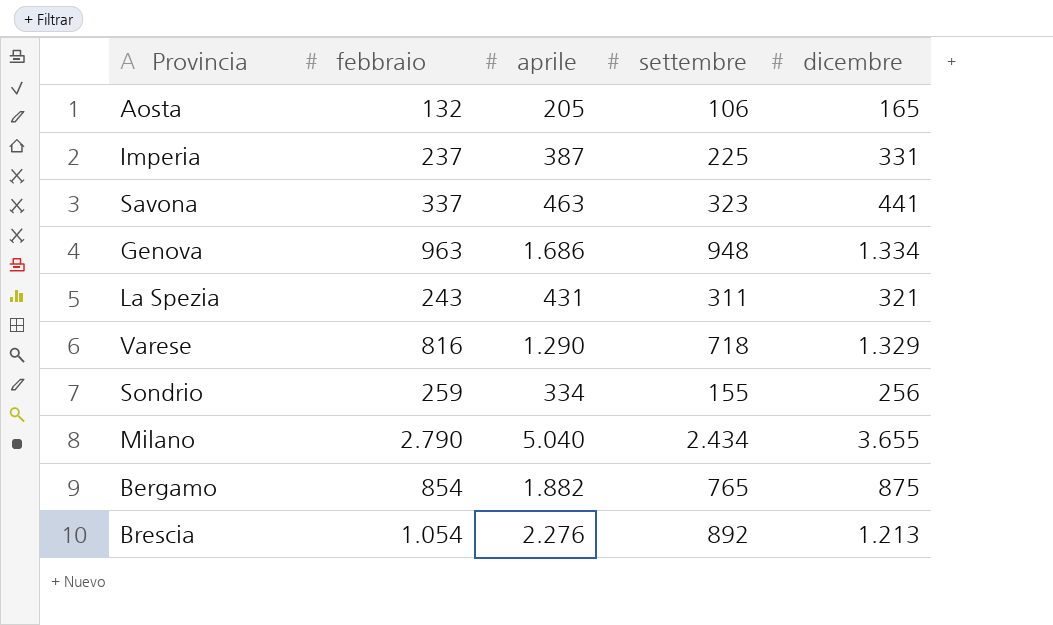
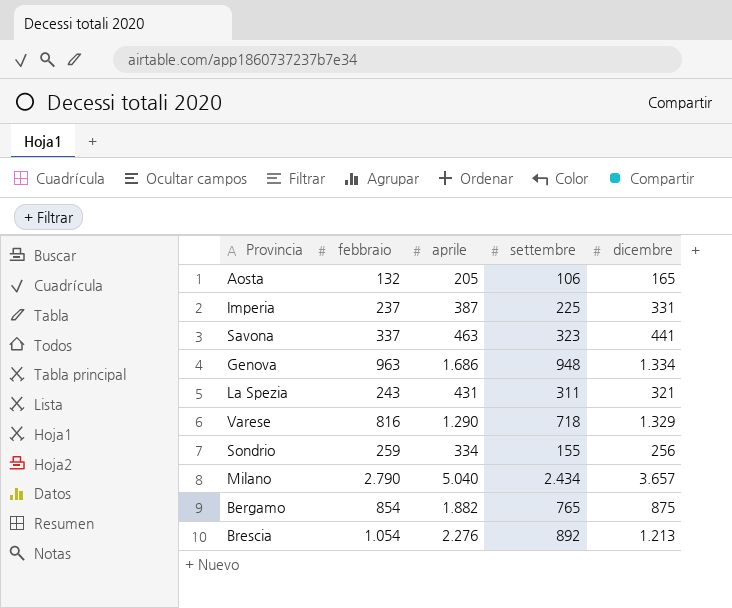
Milano | dicembre: 3.655 -> 3.657

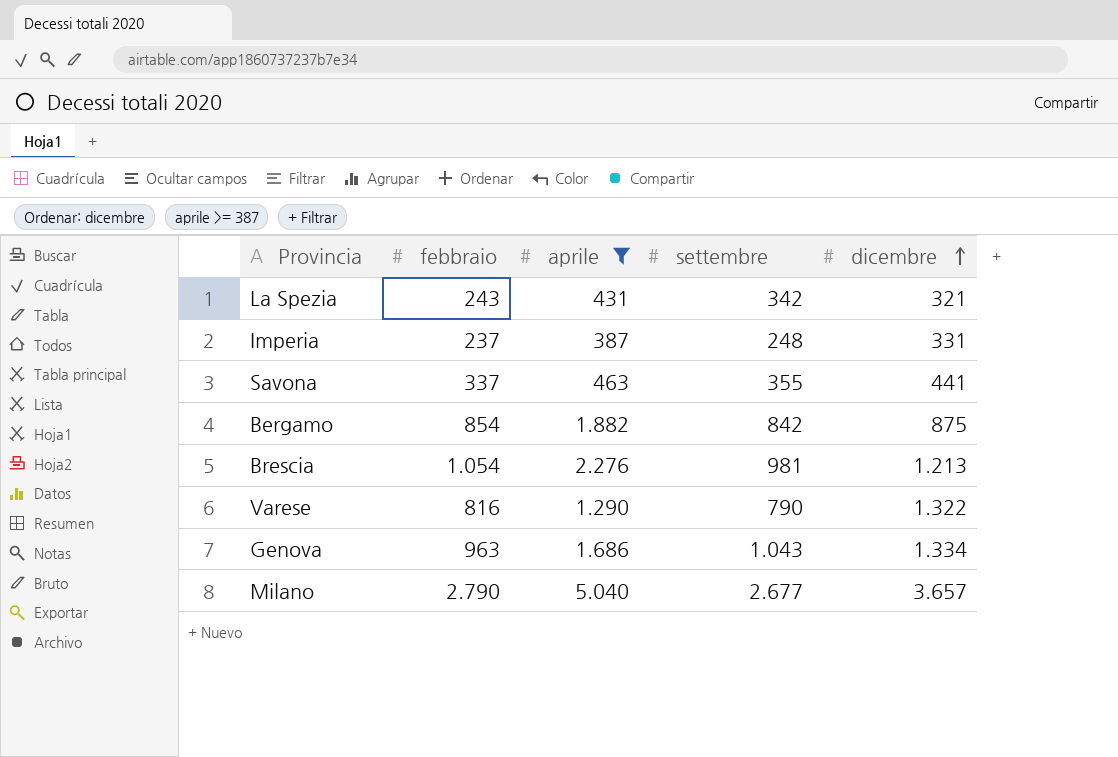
filter: none -> aprile >= 387
row order: none -> dicembre ascending
La Spezia | settembre: 311 -> 342
Imperia | settembre: 225 -> 248
Savona | settembre: 323 -> 355
Bergamo | settembre: 765 -> 842
Brescia | settembre: 892 -> 981
Varese | settembre: 718 -> 790
Varese | dicembre: 1.329 -> 1.322
Genova | settembre: 948 -> 1.043
Milano | settembre: 2.434 -> 2.677

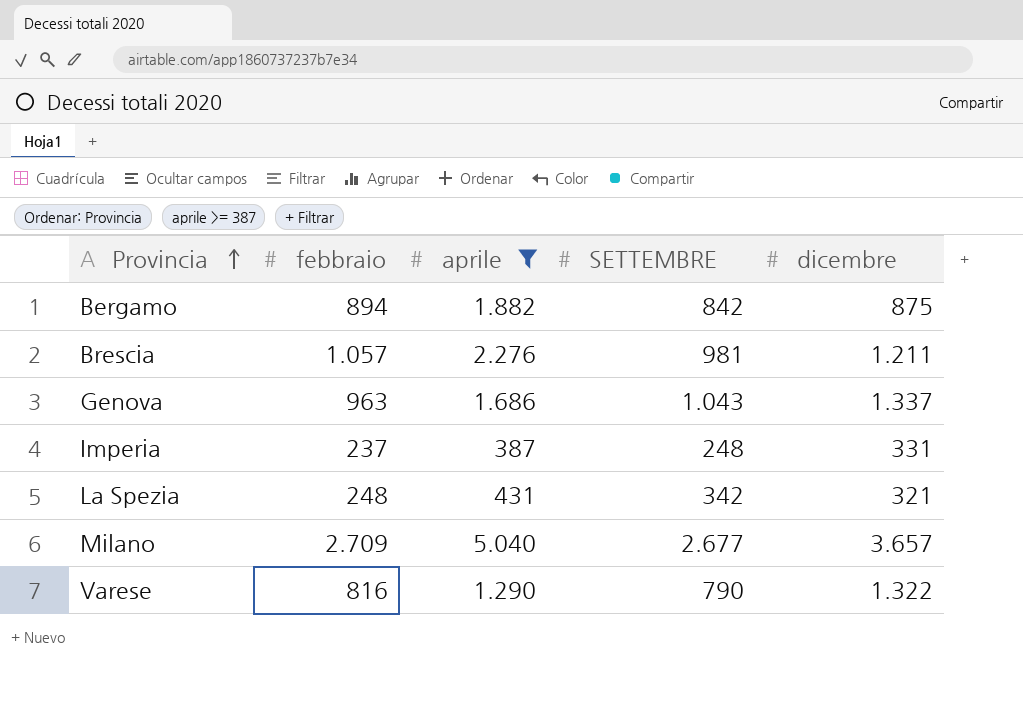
row order: dicembre ascending -> Provincia ascending
column name: settembre -> SETTEMBRE
row Savona: 337 | 463 | 355 | 441 -> none
Bergamo | febbraio: 854 -> 894
Brescia | febbraio: 1.054 -> 1.057
Brescia | dicembre: 1.213 -> 1.211
Genova | dicembre: 1.334 -> 1.337
La Spezia | febbraio: 243 -> 248
Milano | febbraio: 2.790 -> 2.709

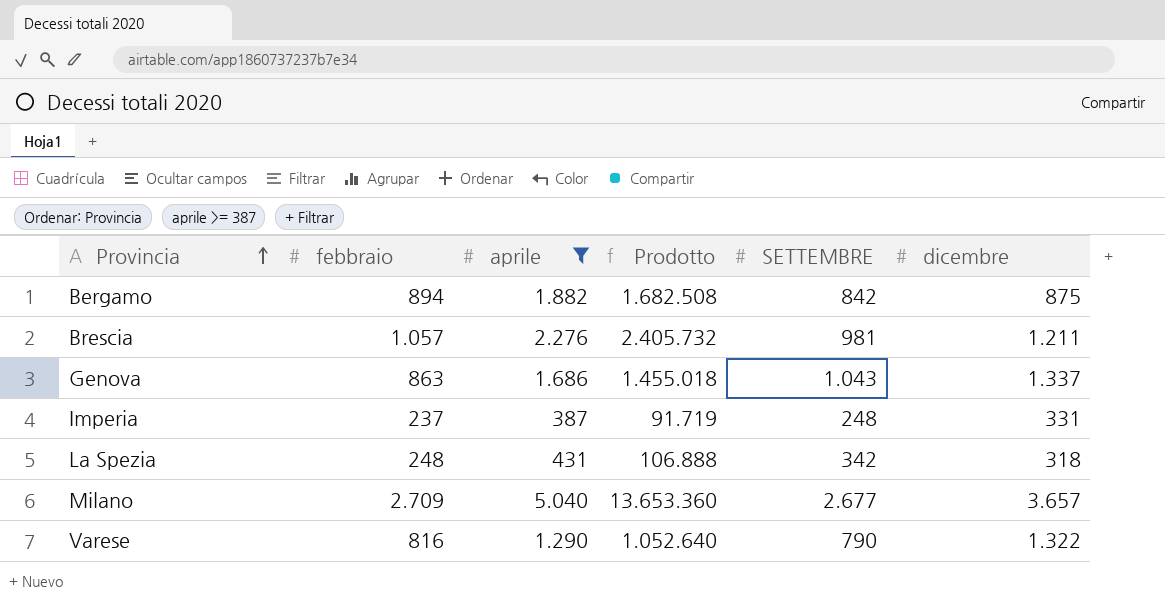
column Prodotto | formula: none -> [febbraio] * [aprile]
Genova | febbraio: 963 -> 863
La Spezia | dicembre: 321 -> 318

